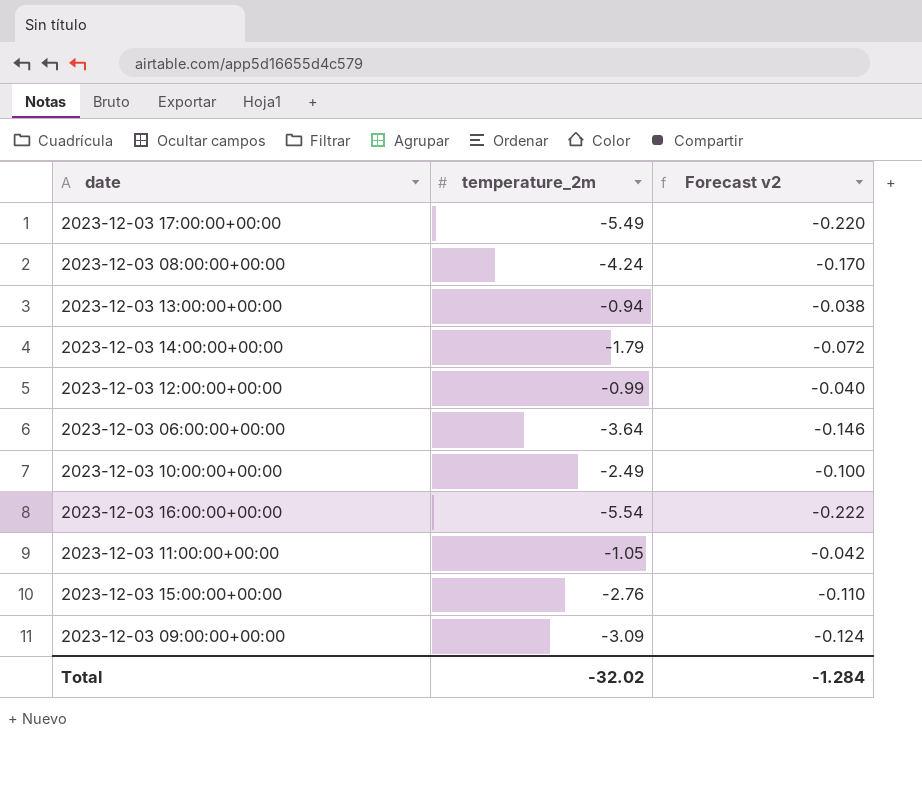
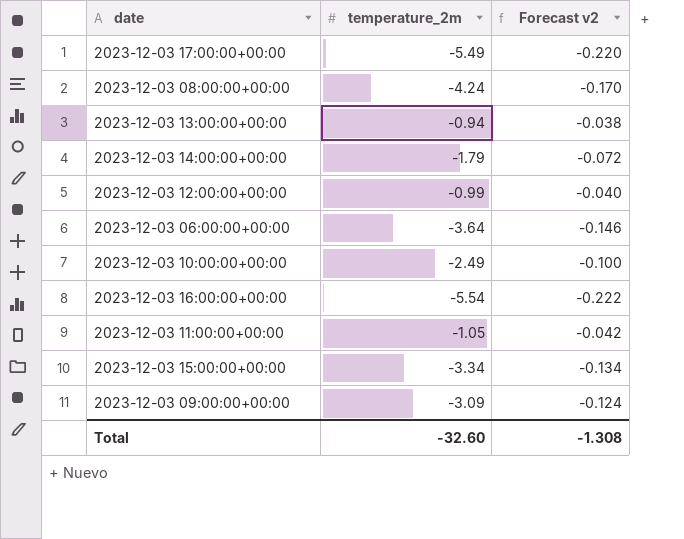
2023-12-03 15:00:00+00:00 | temperature_2m: -2.76 -> -3.34
2023-12-03 15:00:00+00:00 | Forecast v2: -0.110 -> -0.134
Total | temperature_2m: -32.02 -> -32.60
Total | Forecast v2: -1.284 -> -1.308

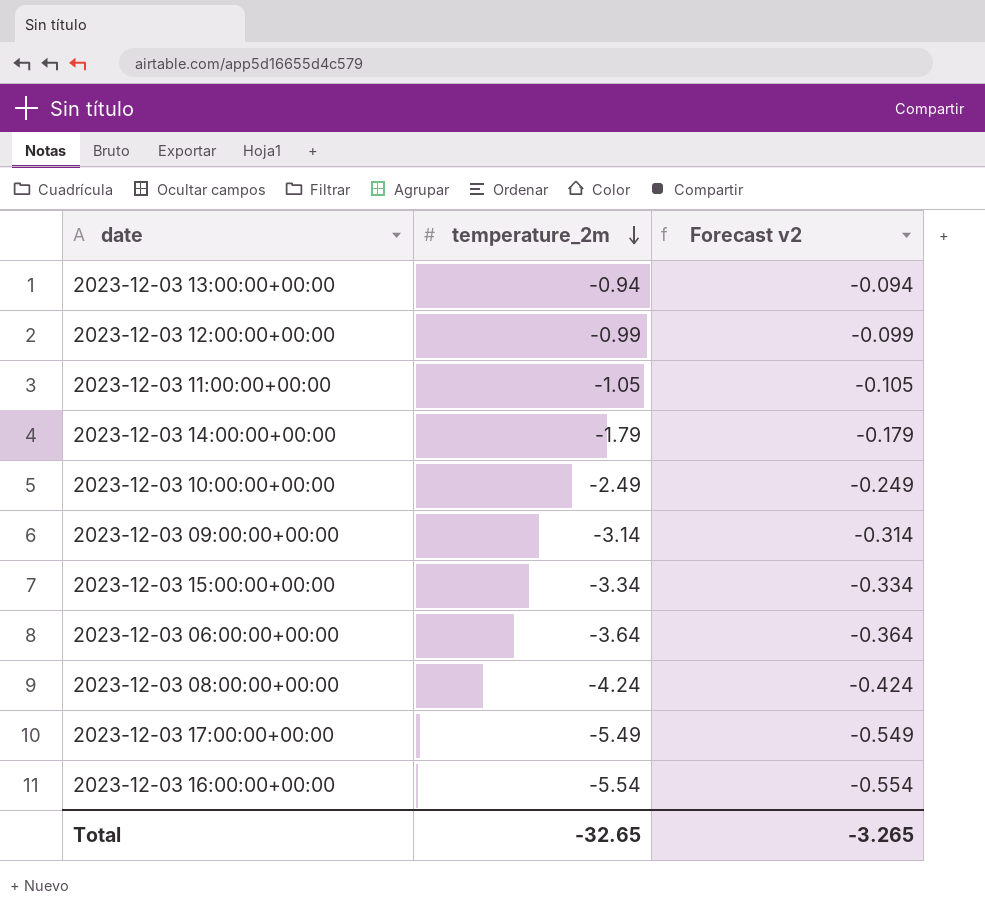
row order: none -> temperature_2m descending
column Forecast v2 | formula: [temperature_2m] * 0.04 -> [temperature_2m] * 0.1
2023-12-03 09:00:00+00:00 | temperature_2m: -3.09 -> -3.14
Total | temperature_2m: -32.60 -> -32.65
Total | Forecast v2: -1.308 -> -3.265

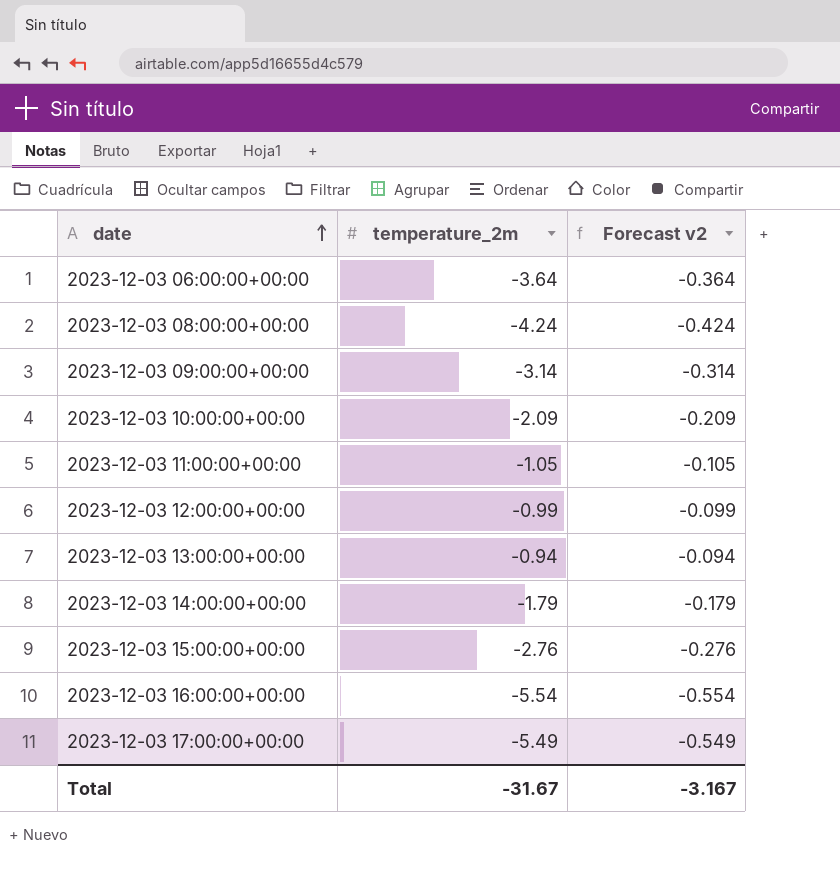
row order: temperature_2m descending -> date ascending
2023-12-03 10:00:00+00:00 | temperature_2m: -2.49 -> -2.09
2023-12-03 10:00:00+00:00 | Forecast v2: -0.249 -> -0.209
2023-12-03 15:00:00+00:00 | temperature_2m: -3.34 -> -2.76
2023-12-03 15:00:00+00:00 | Forecast v2: -0.334 -> -0.276
Total | temperature_2m: -32.65 -> -31.67
Total | Forecast v2: -3.265 -> -3.167

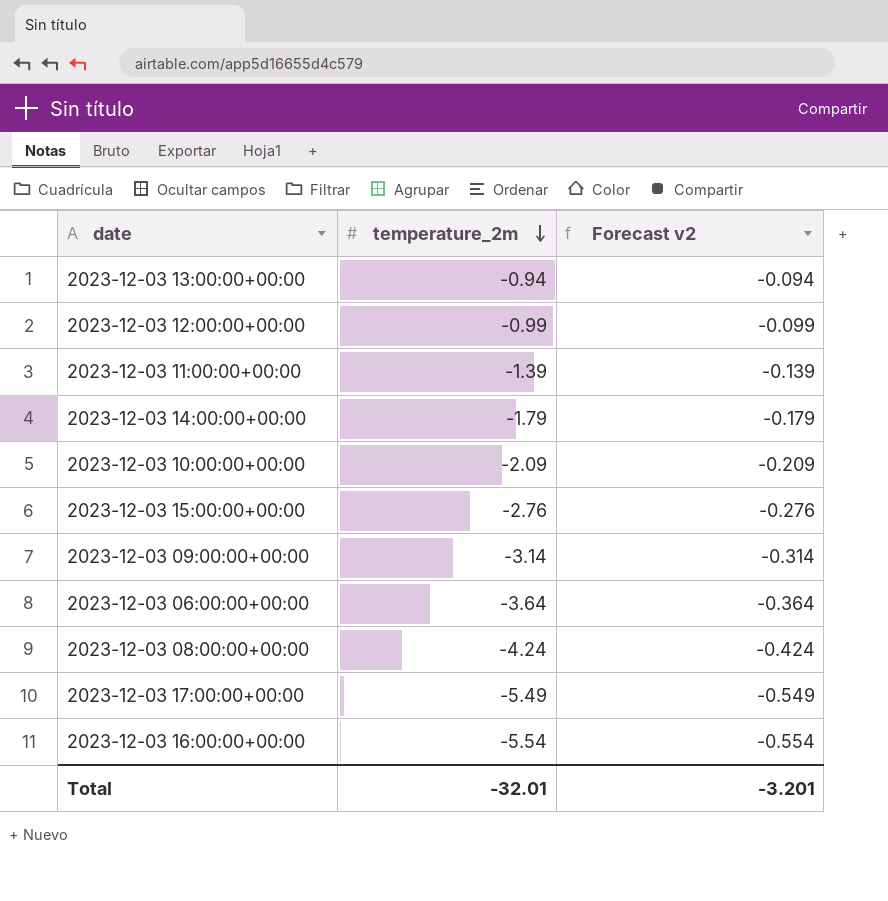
row order: date ascending -> temperature_2m descending
2023-12-03 11:00:00+00:00 | temperature_2m: -1.05 -> -1.39
2023-12-03 11:00:00+00:00 | Forecast v2: -0.105 -> -0.139
Total | temperature_2m: -31.67 -> -32.01
Total | Forecast v2: -3.167 -> -3.201

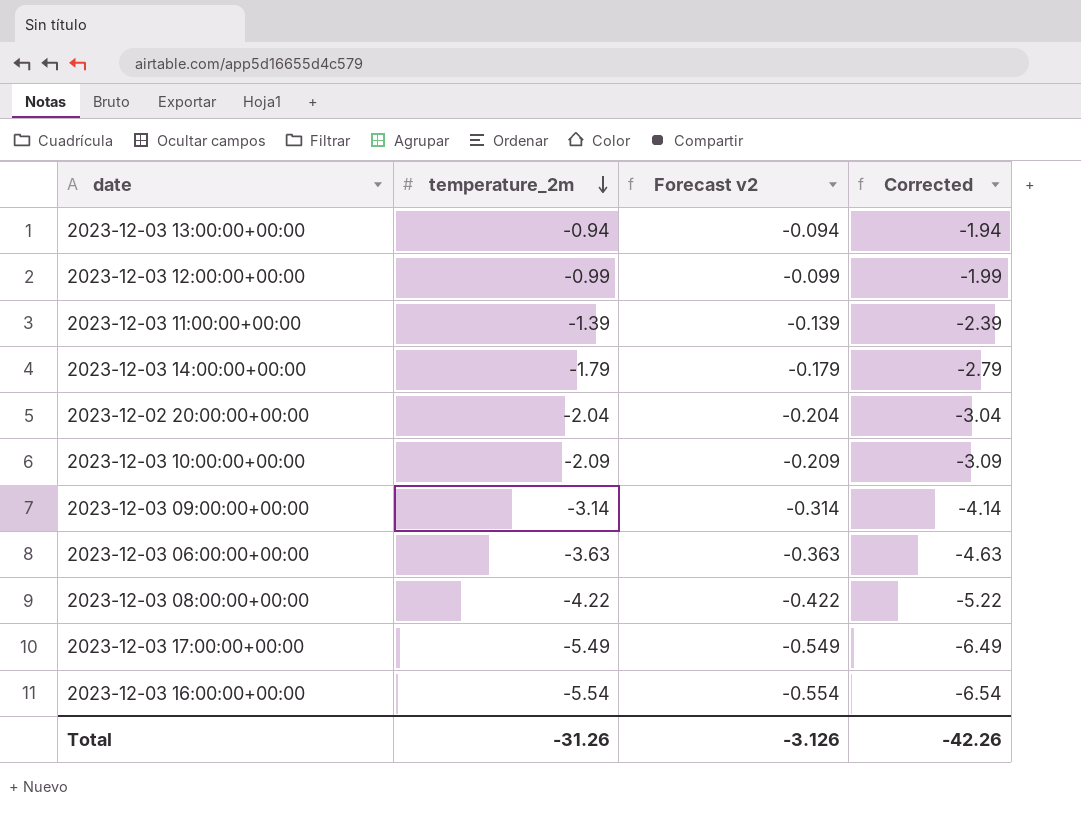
column Corrected | formula: none -> [temperature_2m] - 1
row 2023-12-03 15:00:00+00:00: -2.76 | -0.276 -> none
row 2023-12-02 20:00:00+00:00: none -> -2.04 | -0.204 | -3.04
2023-12-03 06:00:00+00:00 | temperature_2m: -3.64 -> -3.63
2023-12-03 06:00:00+00:00 | Forecast v2: -0.364 -> -0.363
2023-12-03 08:00:00+00:00 | temperature_2m: -4.24 -> -4.22
2023-12-03 08:00:00+00:00 | Forecast v2: -0.424 -> -0.422
Total | temperature_2m: -32.01 -> -31.26
Total | Forecast v2: -3.201 -> -3.126

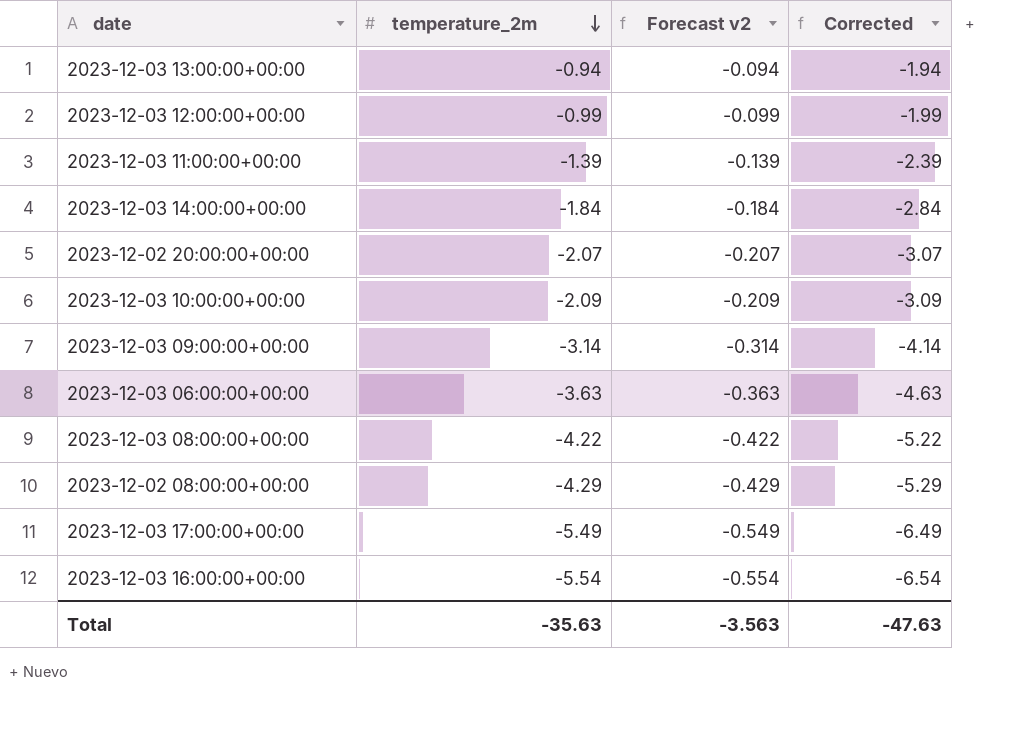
2023-12-03 14:00:00+00:00 | temperature_2m: -1.79 -> -1.84
2023-12-03 14:00:00+00:00 | Forecast v2: -0.179 -> -0.184
2023-12-03 14:00:00+00:00 | Corrected: -2.79 -> -2.84
2023-12-02 20:00:00+00:00 | temperature_2m: -2.04 -> -2.07
2023-12-02 20:00:00+00:00 | Forecast v2: -0.204 -> -0.207
2023-12-02 20:00:00+00:00 | Corrected: -3.04 -> -3.07
row 2023-12-02 08:00:00+00:00: none -> -4.29 | -0.429 | -5.29
Total | temperature_2m: -31.26 -> -35.63
Total | Forecast v2: -3.126 -> -3.563
Total | Corrected: -42.26 -> -47.63

